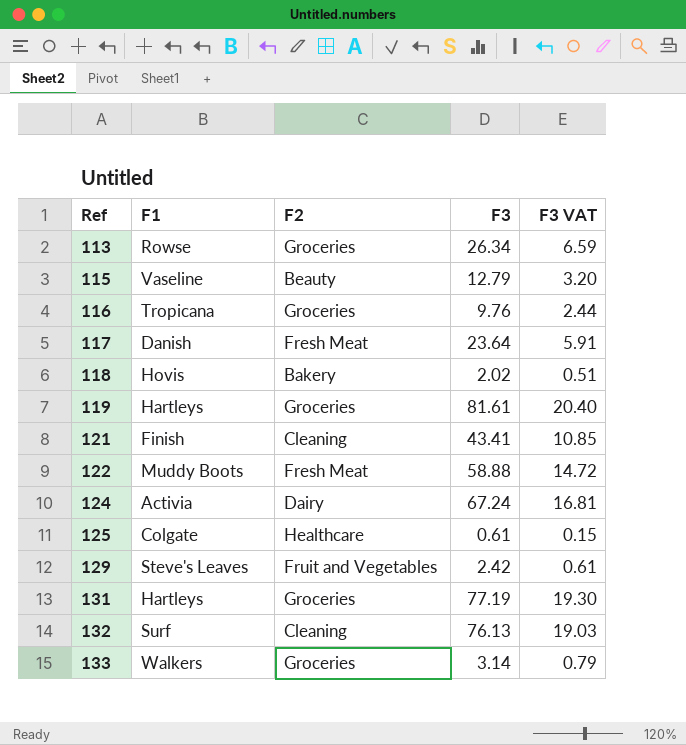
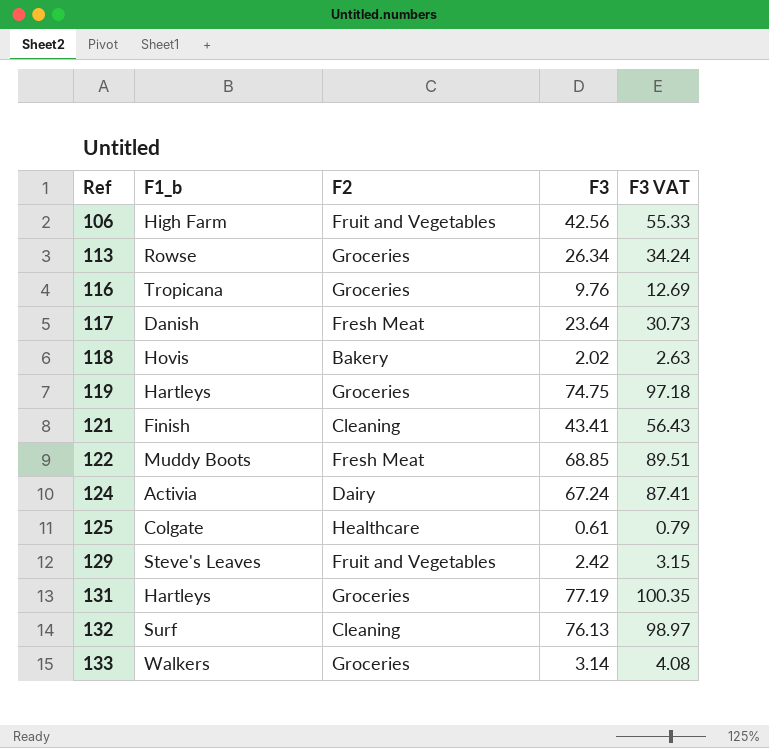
column name: F1 -> F1_b
column F3 VAT | formula: [F3] * 0.25 -> [F3] * 1.3
row 115: Vaseline | Beauty | 12.79 | 3.20 -> none
row 106: none -> High Farm | Fruit and Vegetables | 42.56 | 55.33
119 | F3: 81.61 -> 74.75
122 | F3: 58.88 -> 68.85

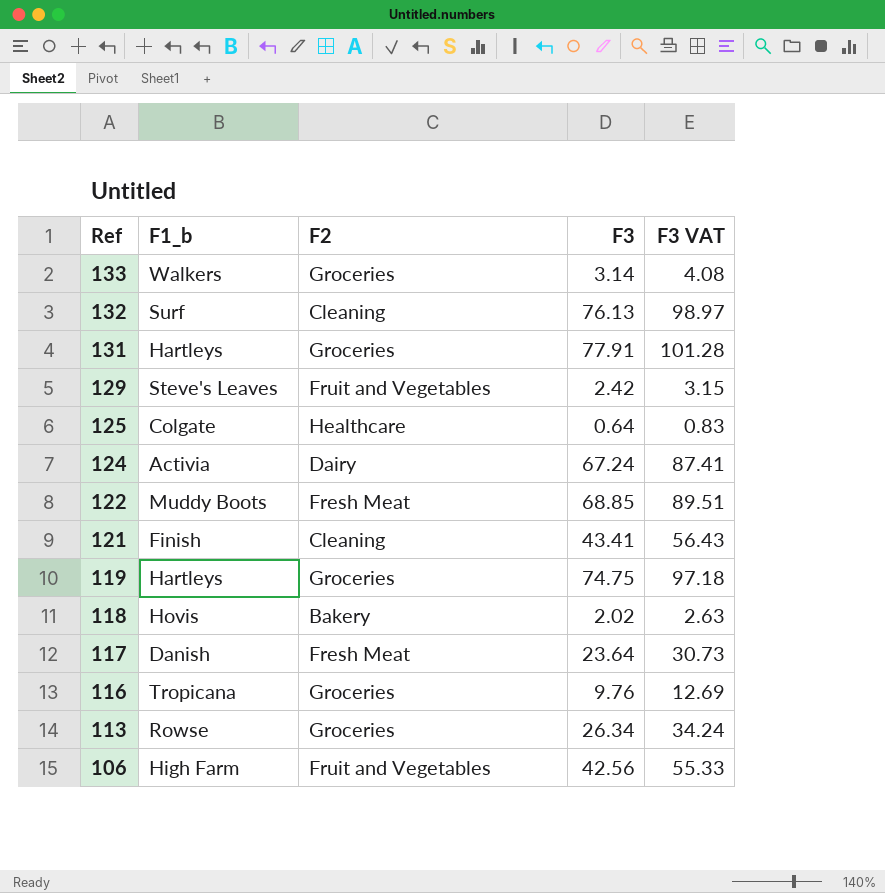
row order: Ref ascending -> Ref descending
131 | F3: 77.19 -> 77.91
131 | F3 VAT: 100.35 -> 101.28
125 | F3: 0.61 -> 0.64
125 | F3 VAT: 0.79 -> 0.83

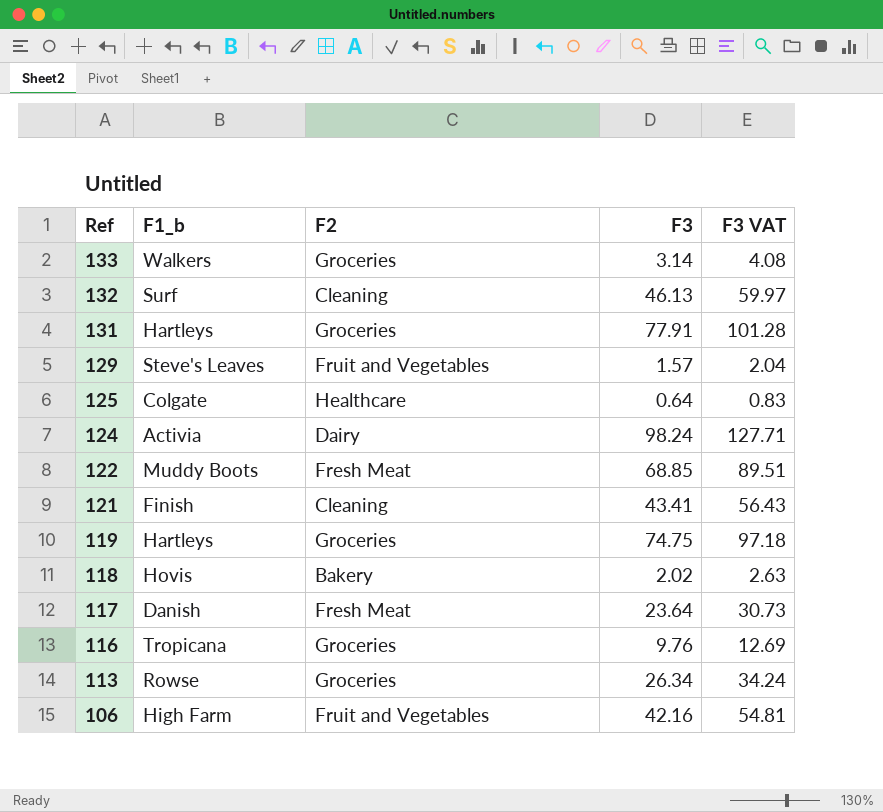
132 | F3: 76.13 -> 46.13
132 | F3 VAT: 98.97 -> 59.97
129 | F3: 2.42 -> 1.57
129 | F3 VAT: 3.15 -> 2.04
124 | F3: 67.24 -> 98.24
124 | F3 VAT: 87.41 -> 127.71
106 | F3: 42.56 -> 42.16
106 | F3 VAT: 55.33 -> 54.81

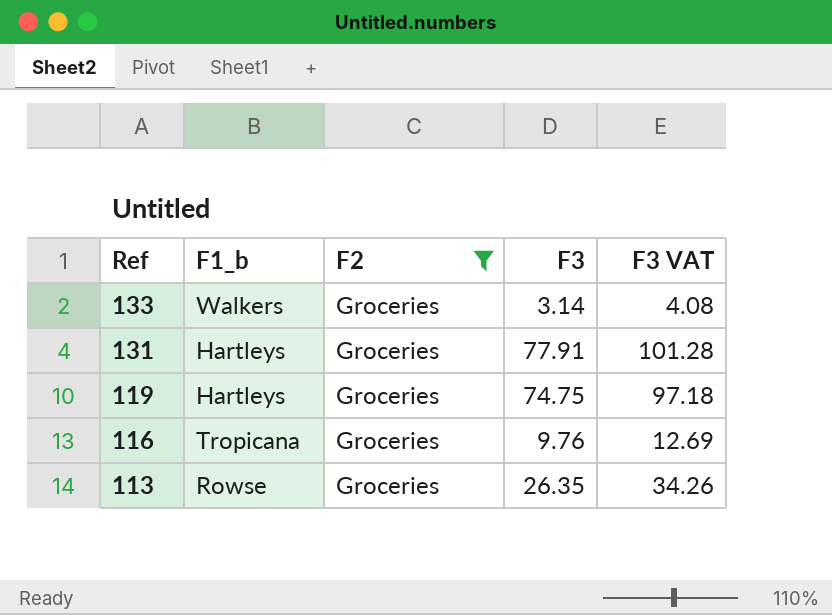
filter: none -> F2 = Groceries
113 | F3: 26.34 -> 26.35
113 | F3 VAT: 34.24 -> 34.26

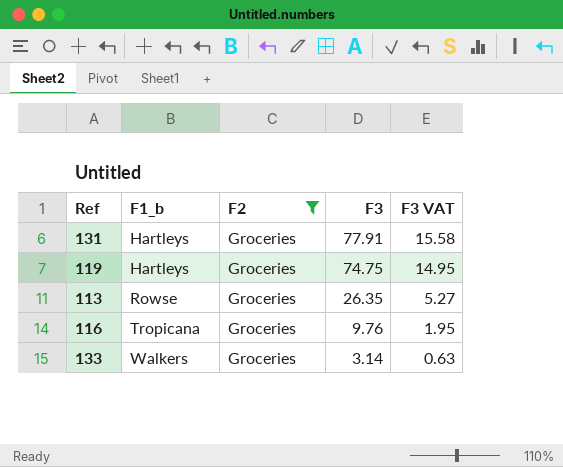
row order: Ref descending -> F1_b ascending
column F3 VAT | formula: [F3] * 1.3 -> [F3] * 0.2

